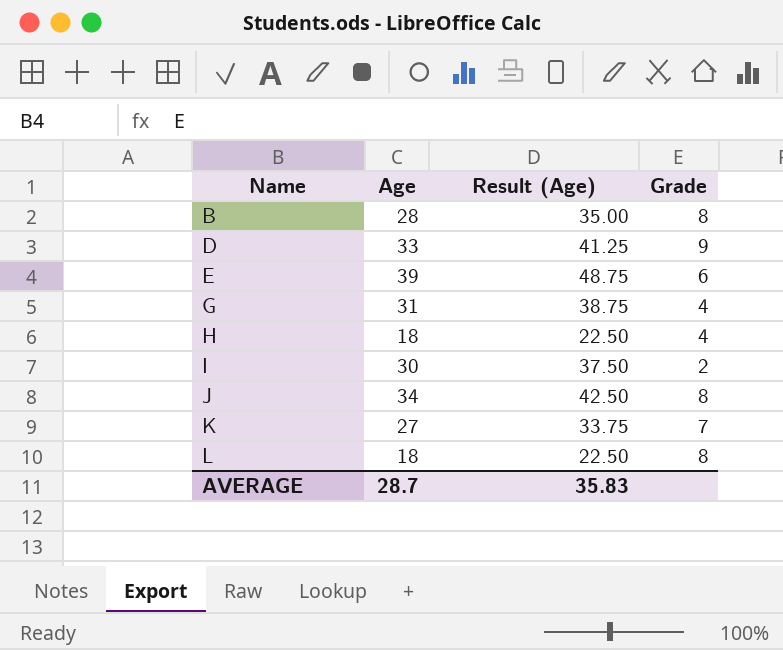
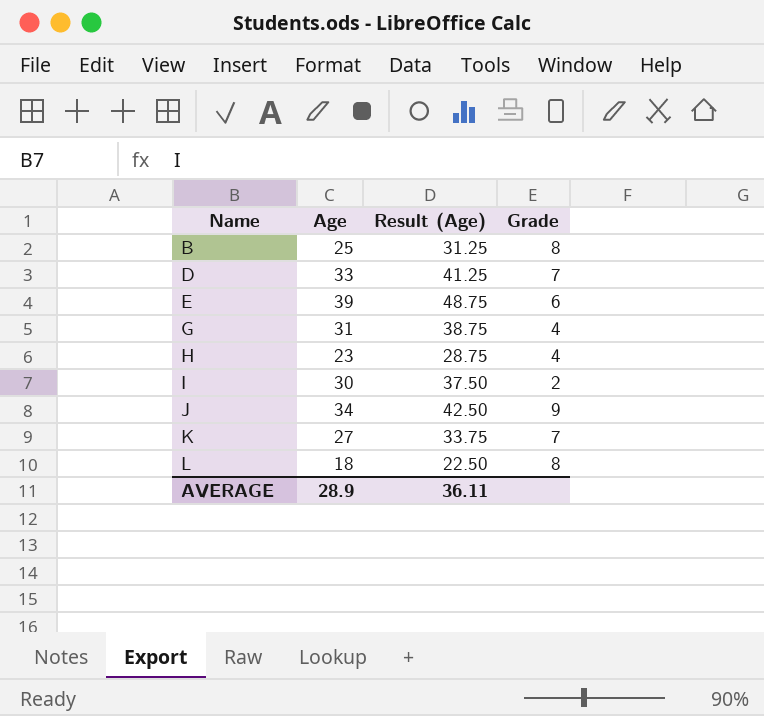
B | Age: 28 -> 25
B | Result (Age): 35.00 -> 31.25
D | Grade: 9 -> 7
H | Age: 18 -> 23
H | Result (Age): 22.50 -> 28.75
J | Grade: 8 -> 9
AVERAGE | Age: 28.7 -> 28.9
AVERAGE | Result (Age): 35.83 -> 36.11

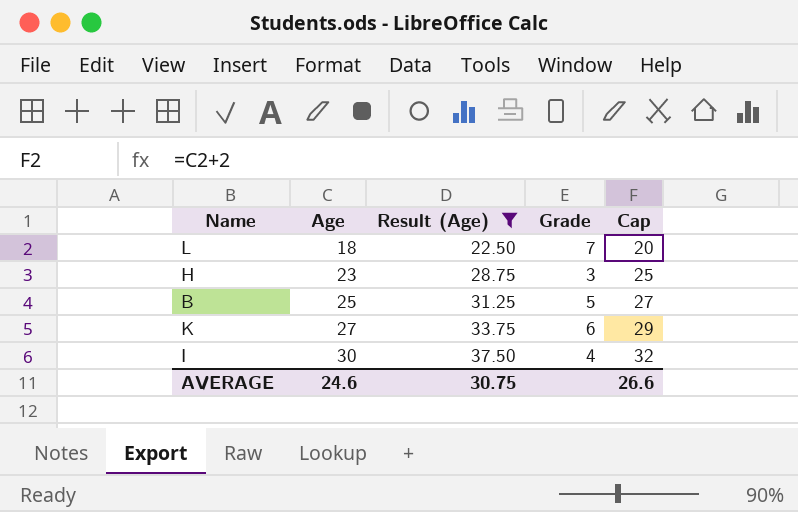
filter: none -> Result (Age) <= 37.50
row order: Name ascending -> Age ascending
column Cap | formula: none -> [Age] + 2
L | Grade: 8 -> 7
H | Grade: 4 -> 3
B | Grade: 8 -> 5
K | Grade: 7 -> 6
I | Grade: 2 -> 4
AVERAGE | Age: 28.9 -> 24.6
AVERAGE | Result (Age): 36.11 -> 30.75

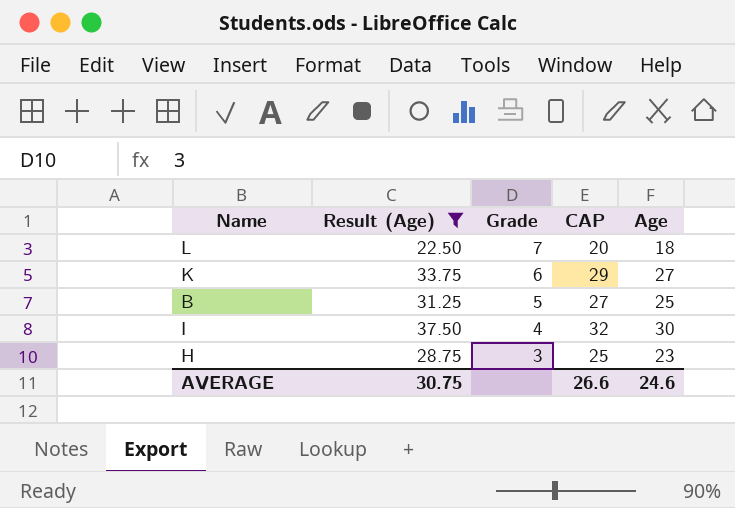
row order: Age ascending -> Grade descending
column name: Cap -> CAP
column Age | position: 2 -> 5

